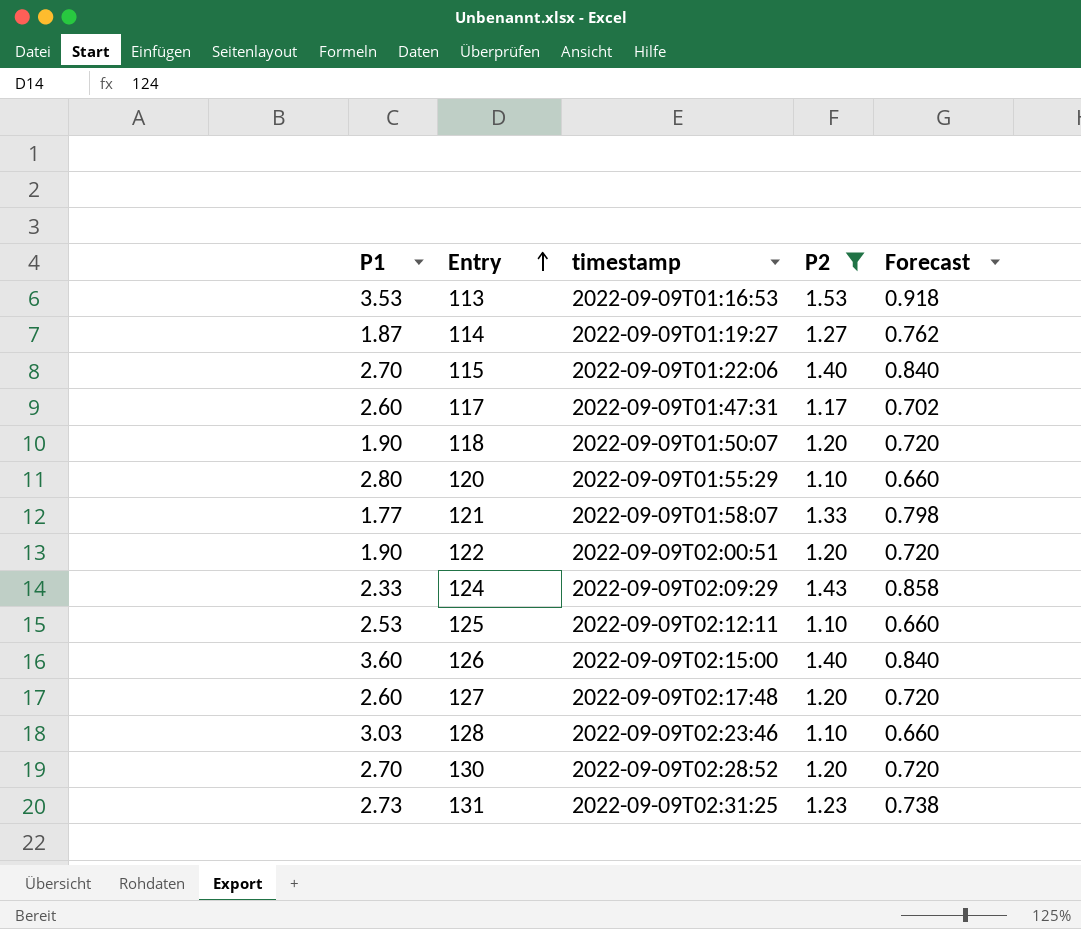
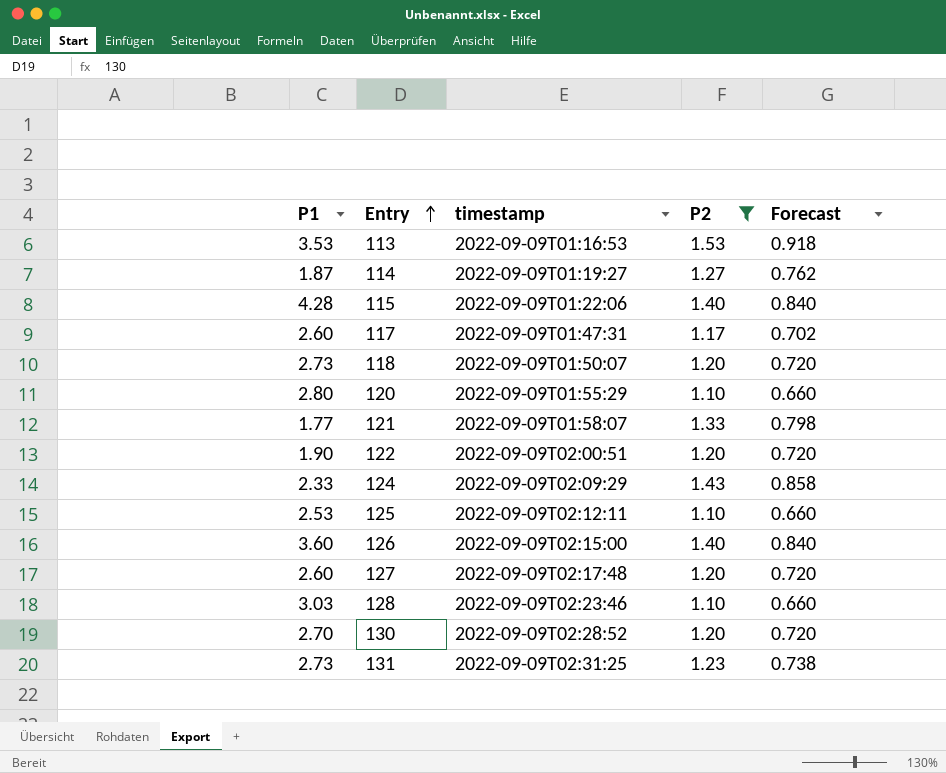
115 | P1: 2.70 -> 4.28
118 | P1: 1.90 -> 2.73

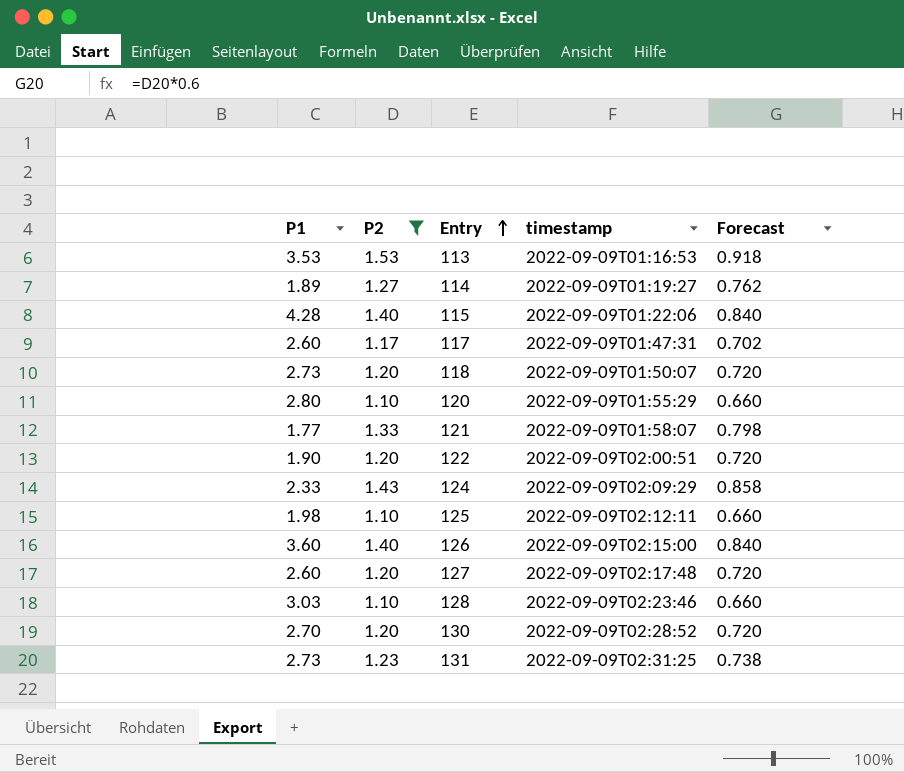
column P2 | position: 4 -> 2
114 | P1: 1.87 -> 1.89
125 | P1: 2.53 -> 1.98

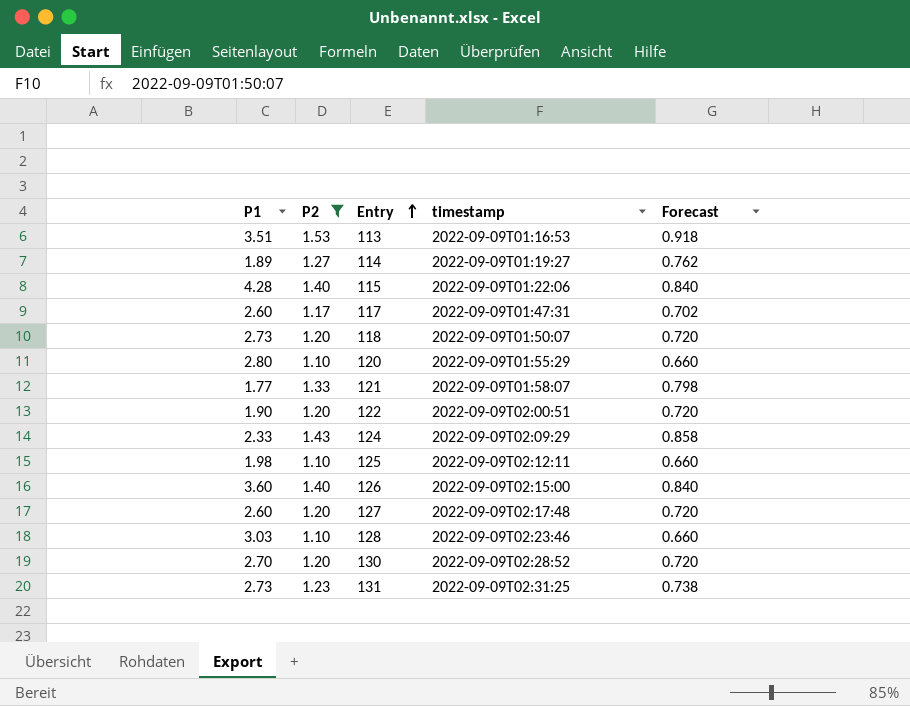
113 | P1: 3.53 -> 3.51

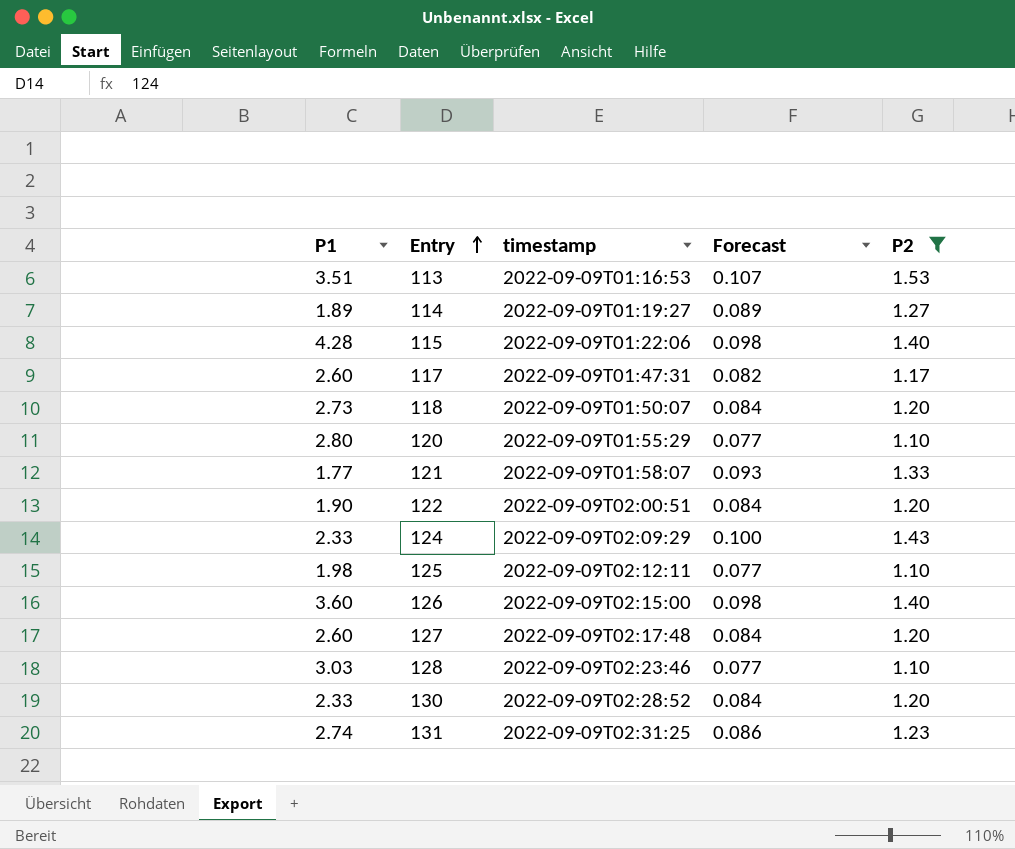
column Forecast | formula: [P2] * 0.6 -> [P2] * 0.07
column P2 | position: 2 -> 5
130 | P1: 2.70 -> 2.33
131 | P1: 2.73 -> 2.74

